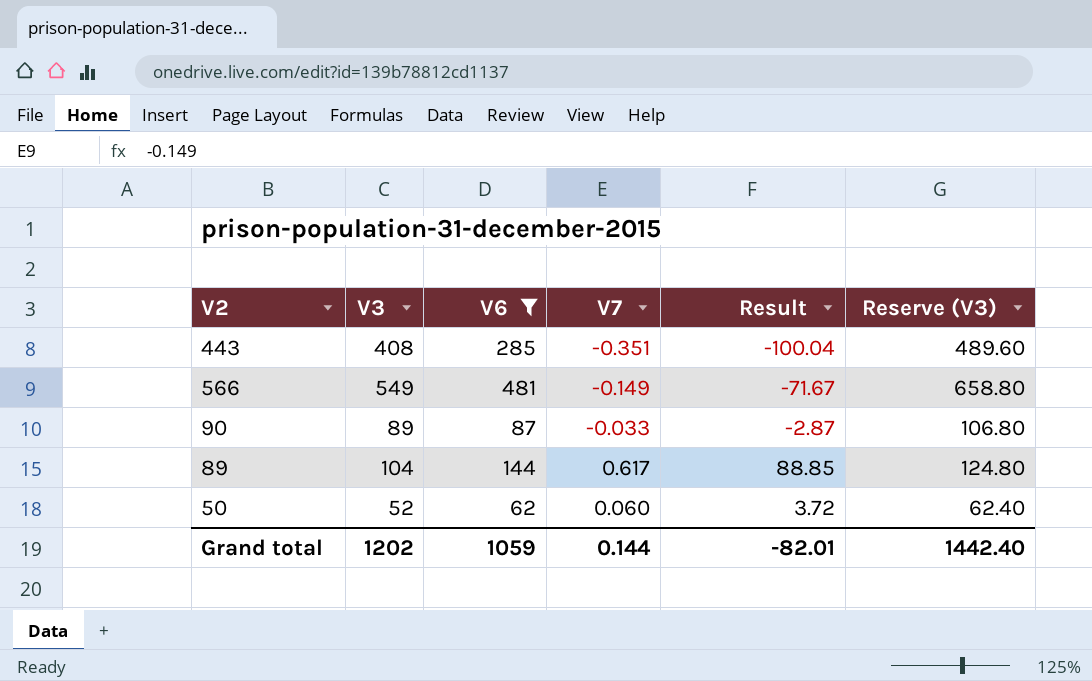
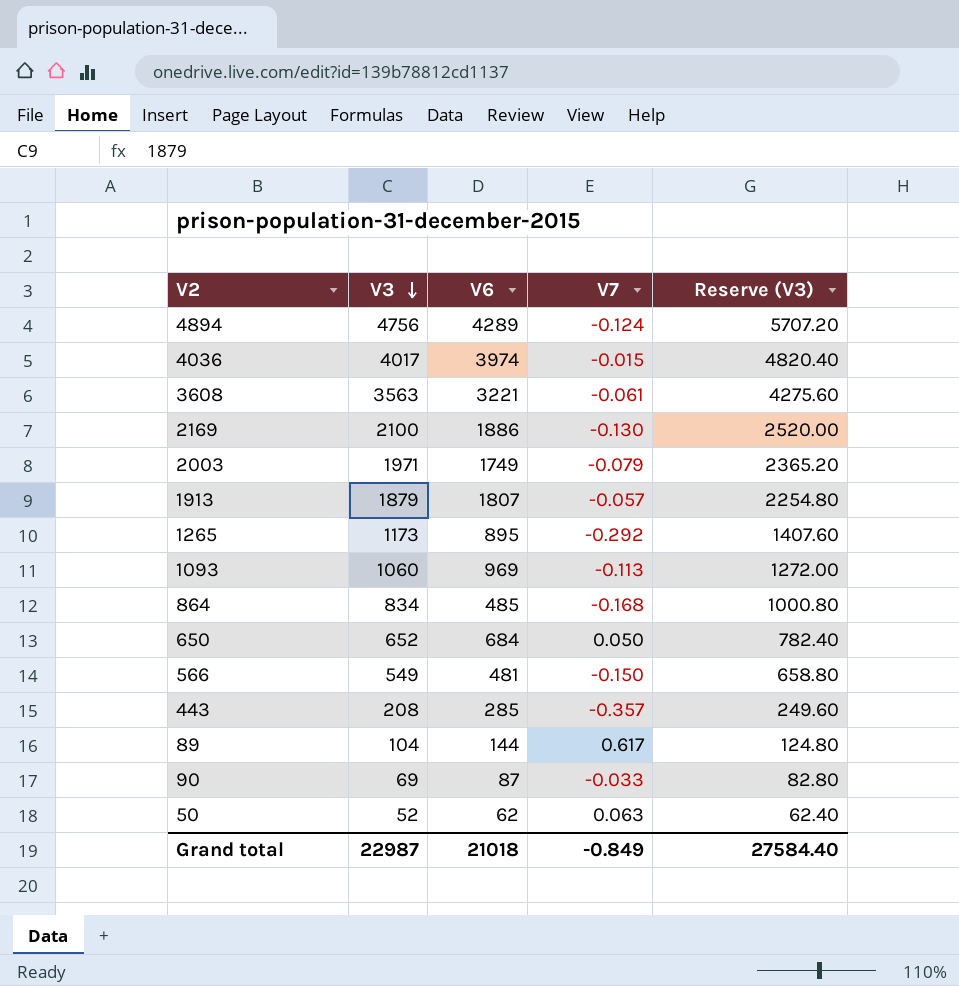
filter: V6 <= 481 -> none
row order: none -> V3 descending
column Result | formula: [V6] * [V7] -> none
566 | V7: -0.149 -> -0.150
443 | V3: 408 -> 208
443 | V7: -0.351 -> -0.357
443 | Reserve (V3): 489.60 -> 249.60
90 | V3: 89 -> 69
90 | Reserve (V3): 106.80 -> 82.80
50 | V7: 0.060 -> 0.063
Grand total | V3: 1202 -> 22987
Grand total | V6: 1059 -> 21018
Grand total | V7: 0.144 -> -0.849
Grand total | Reserve (V3): 1442.40 -> 27584.40

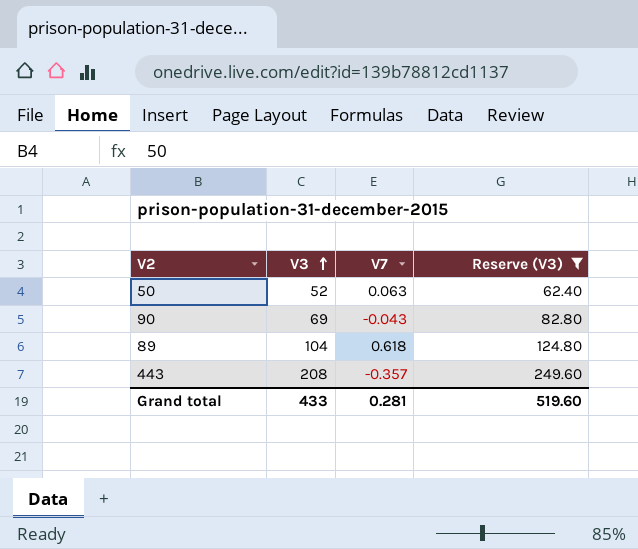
filter: none -> Reserve (V3) <= 249.60
row order: V3 descending -> V3 ascending
column V6 | position: 3 -> none
90 | V7: -0.033 -> -0.043
89 | V7: 0.617 -> 0.618
Grand total | V3: 22987 -> 433
Grand total | V7: -0.849 -> 0.281
Grand total | Reserve (V3): 27584.40 -> 519.60

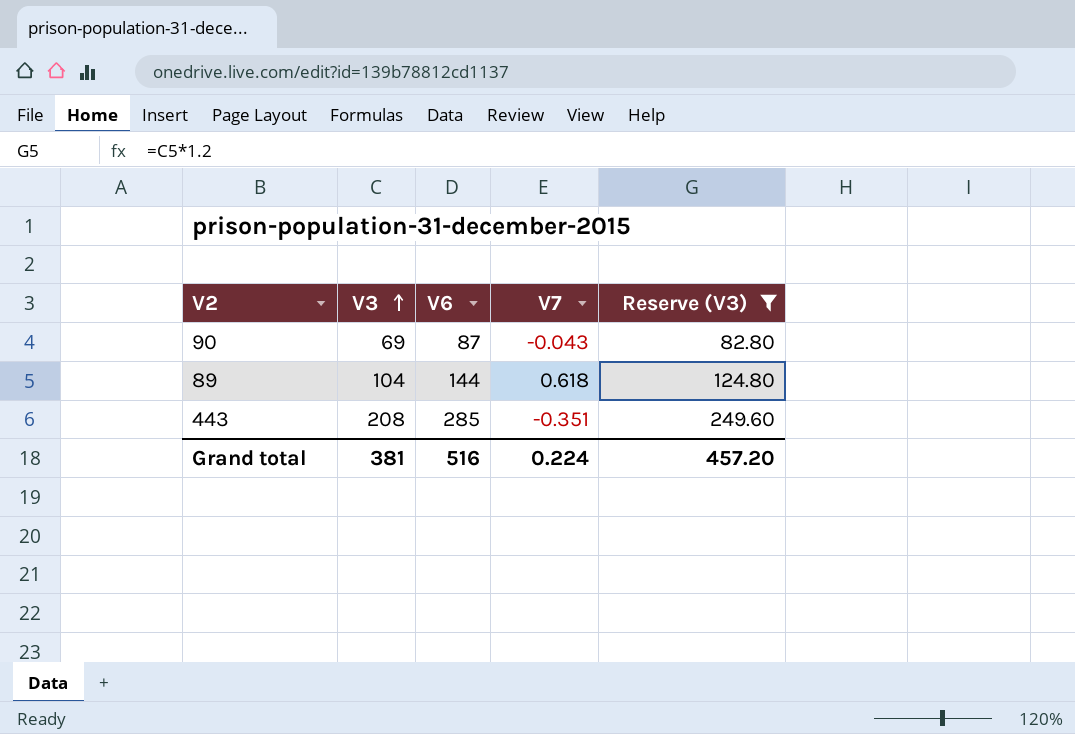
column V6 | position: none -> 3
row 50: 52 | 0.063 | 62.40 -> none
443 | V7: -0.357 -> -0.351
Grand total | V3: 433 -> 381
Grand total | V7: 0.281 -> 0.224
Grand total | Reserve (V3): 519.60 -> 457.20

